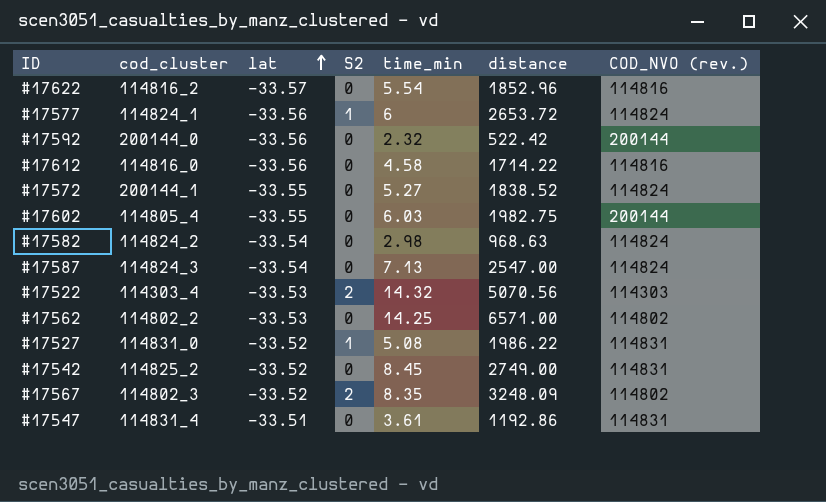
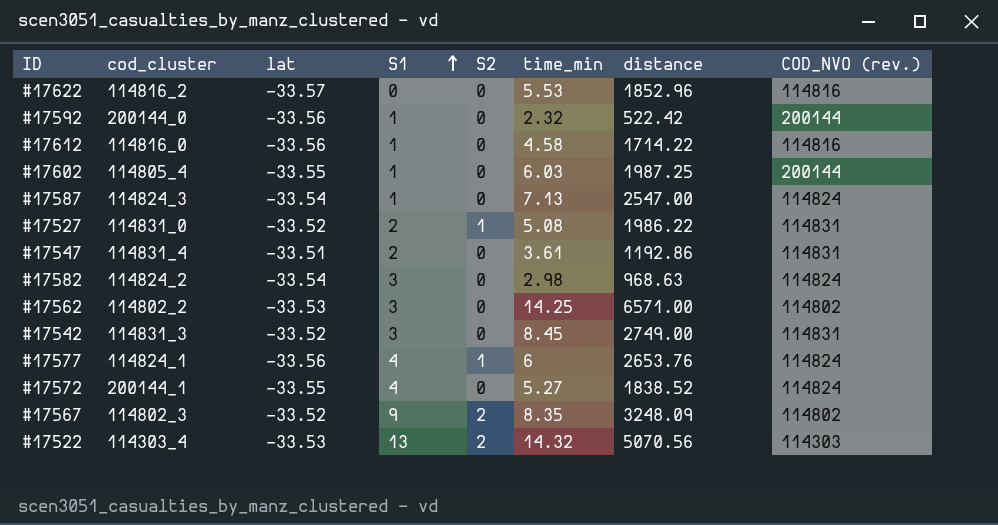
row order: lat ascending -> S1 ascending
column S1 | position: none -> 4
#17622 | time_min: 5.54 -> 5.53
#17602 | distance: 1982.75 -> 1987.25
#17542 | cod_cluster: 114825_2 -> 114831_3
#17577 | distance: 2653.72 -> 2653.76

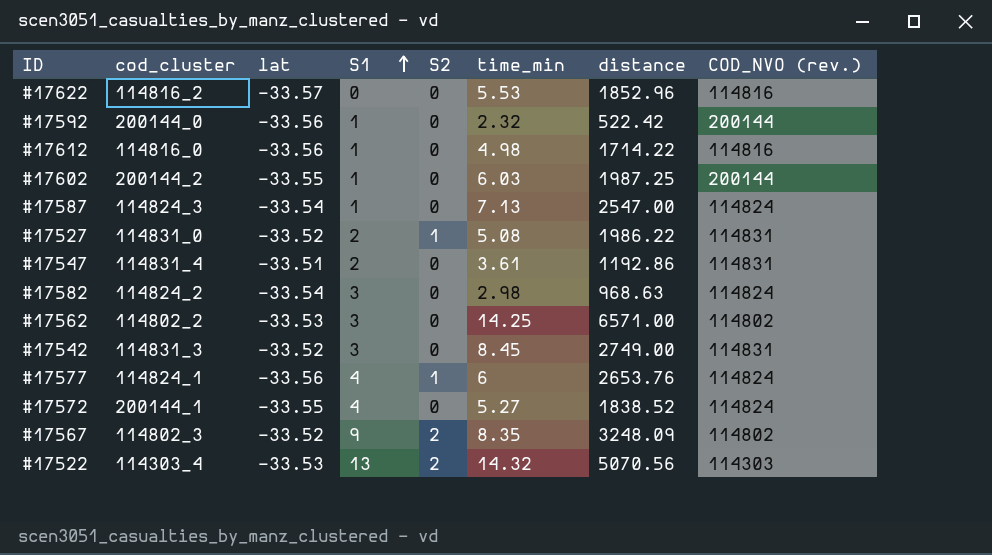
#17612 | time_min: 4.58 -> 4.98
#17602 | cod_cluster: 114805_4 -> 200144_2

